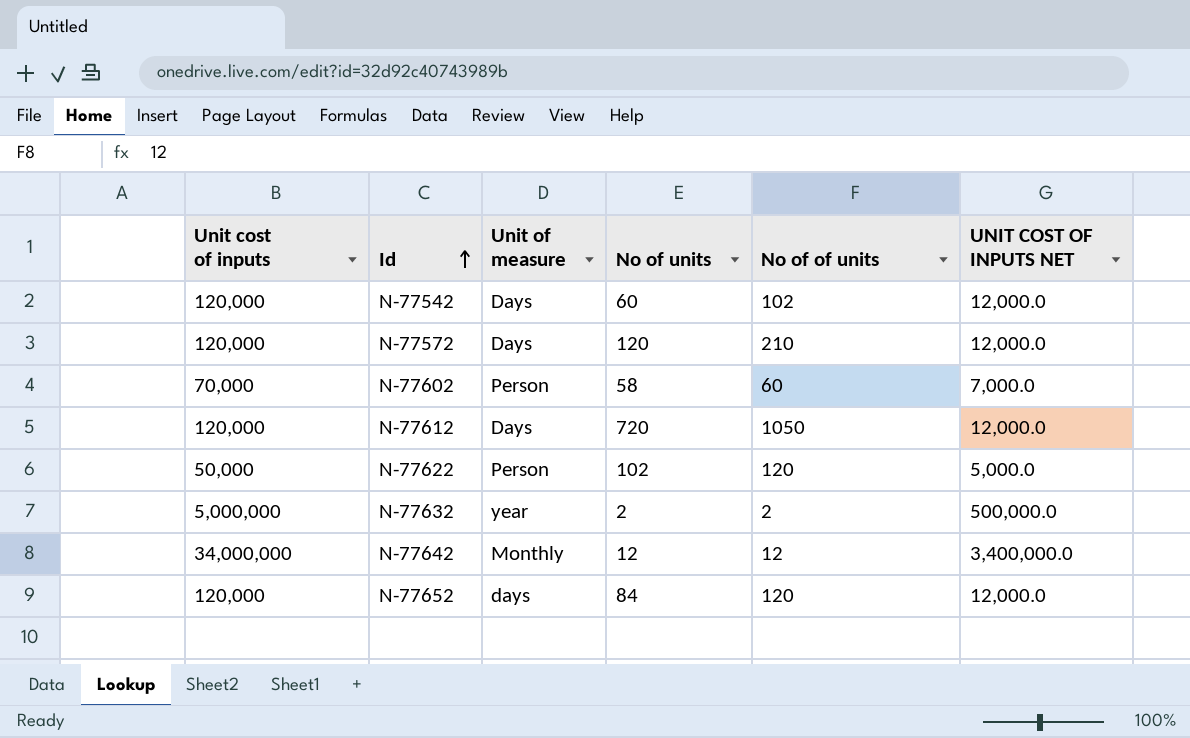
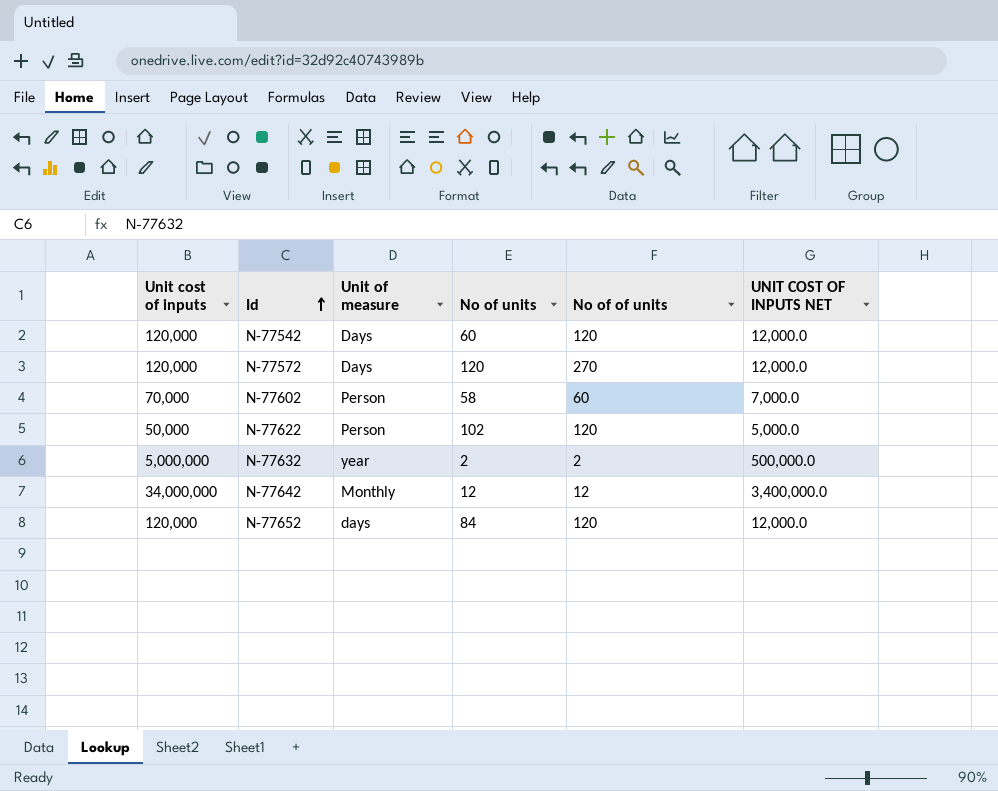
row N-77612: 120,000 | Days | 720 | 1050 | 12,000.0 -> none
N-77542 | No of of units: 102 -> 120
N-77572 | No of of units: 210 -> 270

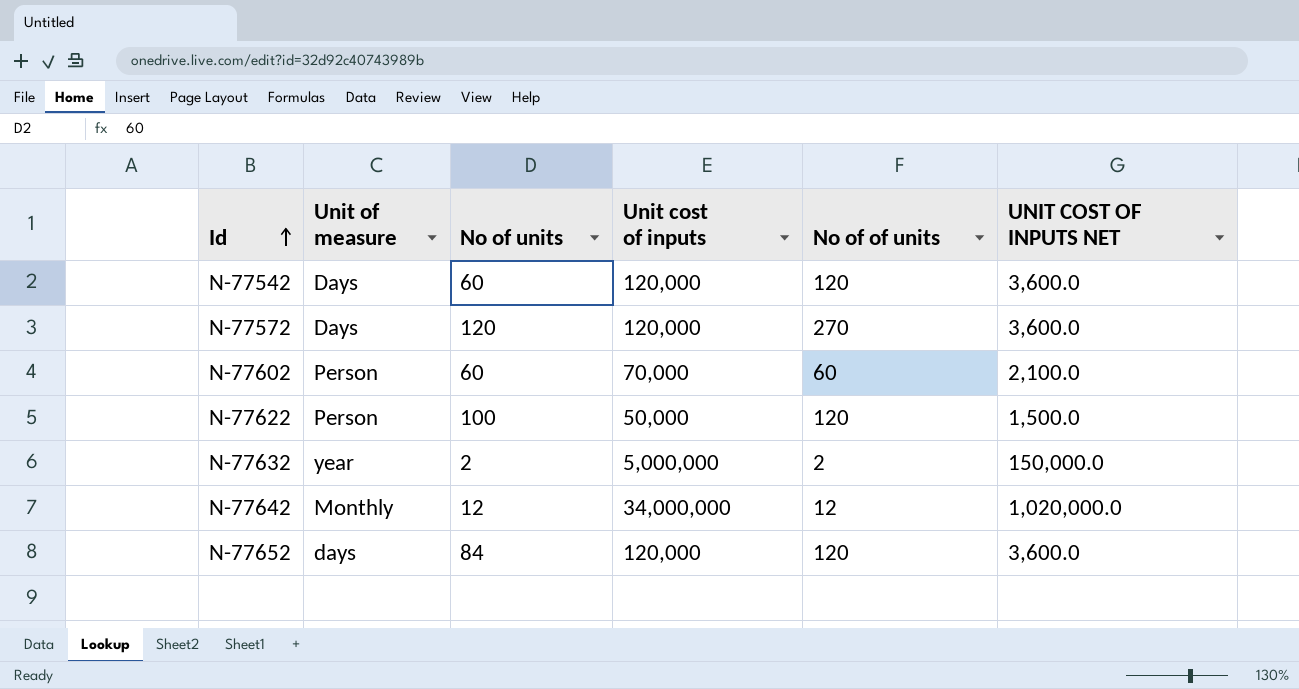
column Unit cost of inputs | position: 1 -> 4
column UNIT COST OF INPUTS NET | formula: [Unit cost of inputs] * 0.1 -> [Unit cost of inputs] * 0.03
N-77602 | No of units: 58 -> 60
N-77622 | No of units: 102 -> 100

